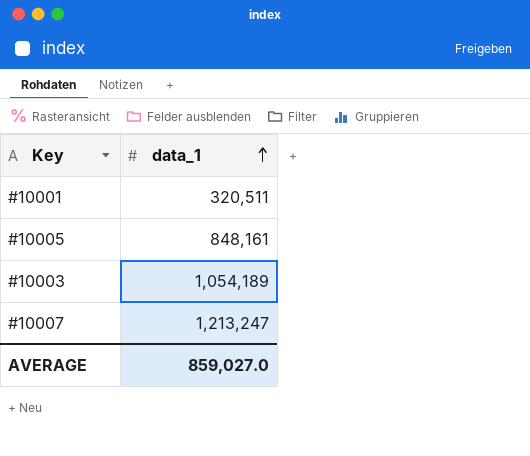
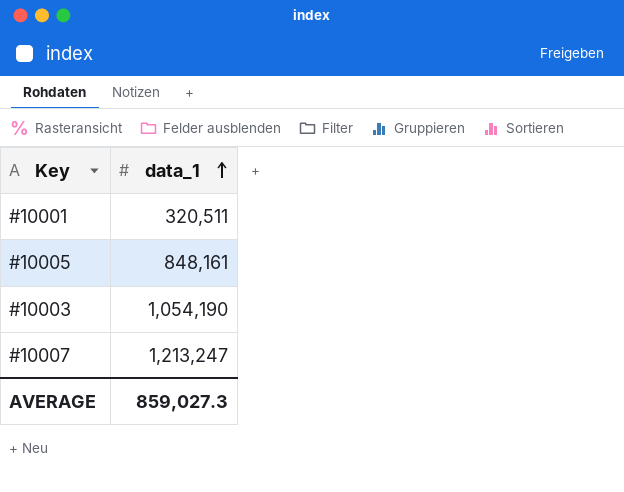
#10003 | data_1: 1,054,189 -> 1,054,190
AVERAGE | data_1: 859,027.0 -> 859,027.3

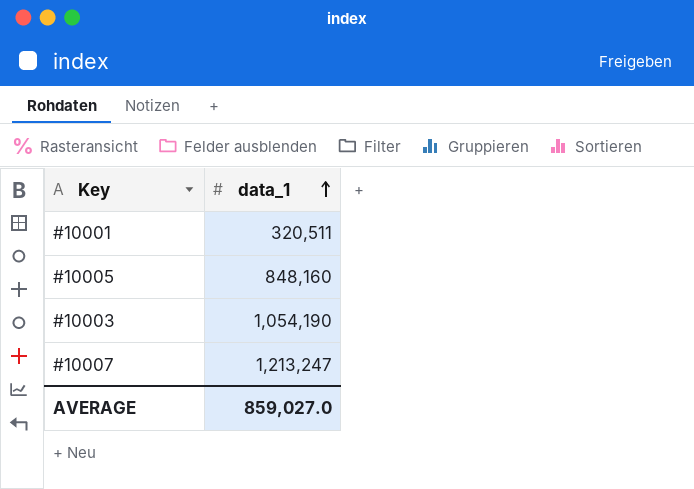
#10005 | data_1: 848,161 -> 848,160
AVERAGE | data_1: 859,027.3 -> 859,027.0

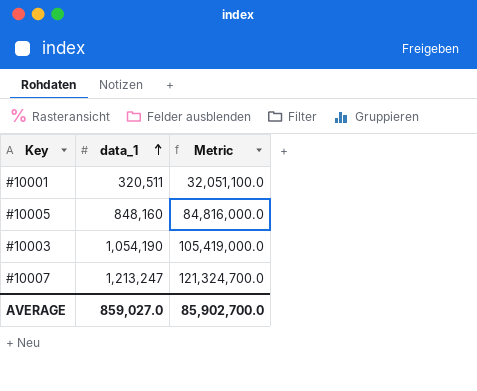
column Metric | formula: none -> [data_1] * 100

